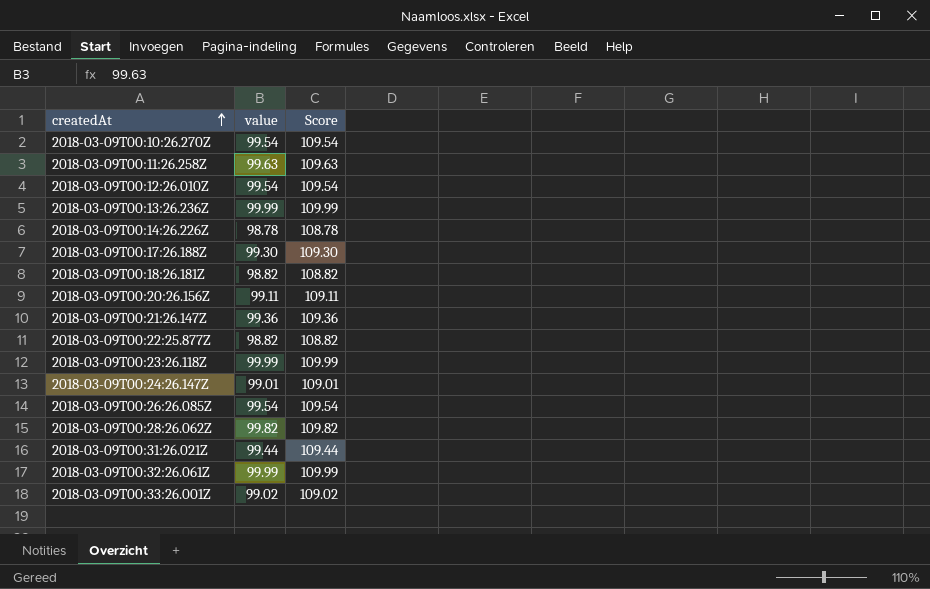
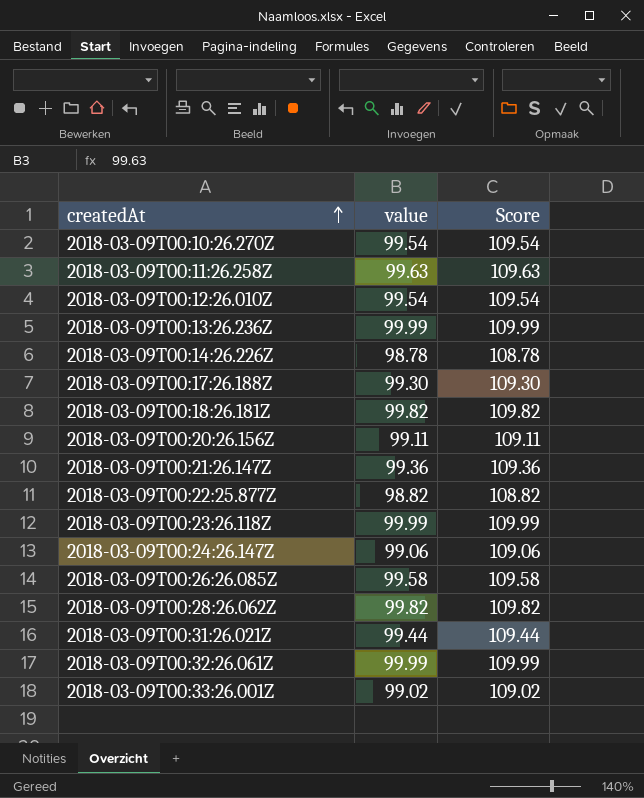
2018-03-09T00:18:26.181Z | value: 98.82 -> 99.82
2018-03-09T00:18:26.181Z | Score: 108.82 -> 109.82
2018-03-09T00:24:26.147Z | value: 99.01 -> 99.06
2018-03-09T00:24:26.147Z | Score: 109.01 -> 109.06
2018-03-09T00:26:26.085Z | value: 99.54 -> 99.58
2018-03-09T00:26:26.085Z | Score: 109.54 -> 109.58

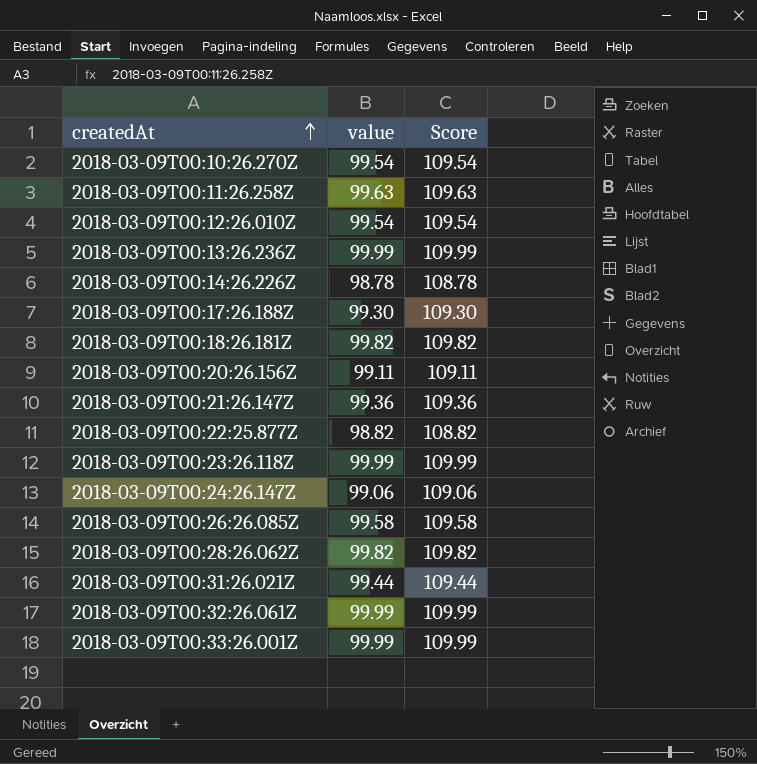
2018-03-09T00:33:26.001Z | value: 99.02 -> 99.99
2018-03-09T00:33:26.001Z | Score: 109.02 -> 109.99

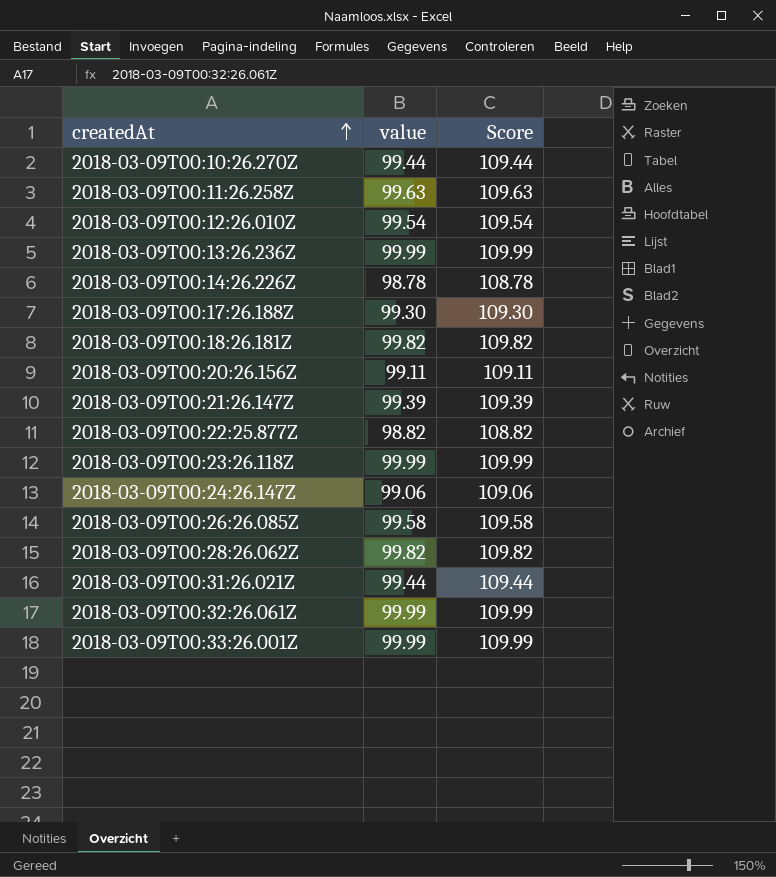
2018-03-09T00:10:26.270Z | value: 99.54 -> 99.44
2018-03-09T00:10:26.270Z | Score: 109.54 -> 109.44
2018-03-09T00:21:26.147Z | value: 99.36 -> 99.39
2018-03-09T00:21:26.147Z | Score: 109.36 -> 109.39

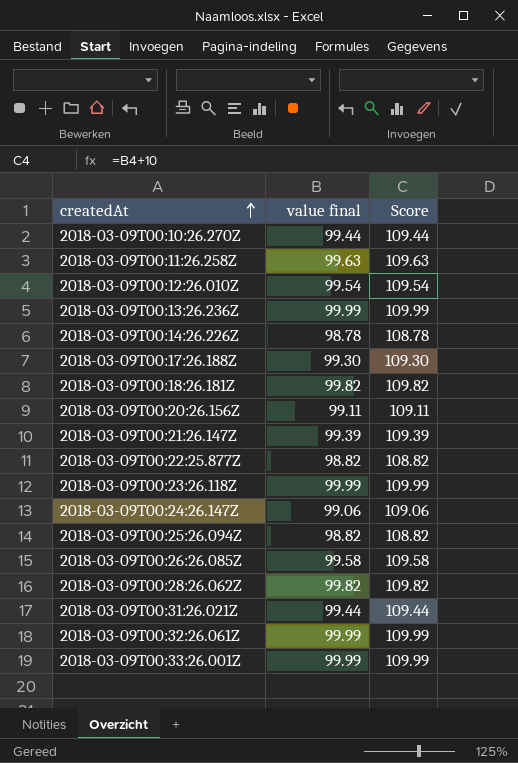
column name: value -> value final
row 2018-03-09T00:25:26.094Z: none -> 98.82 | 108.82

